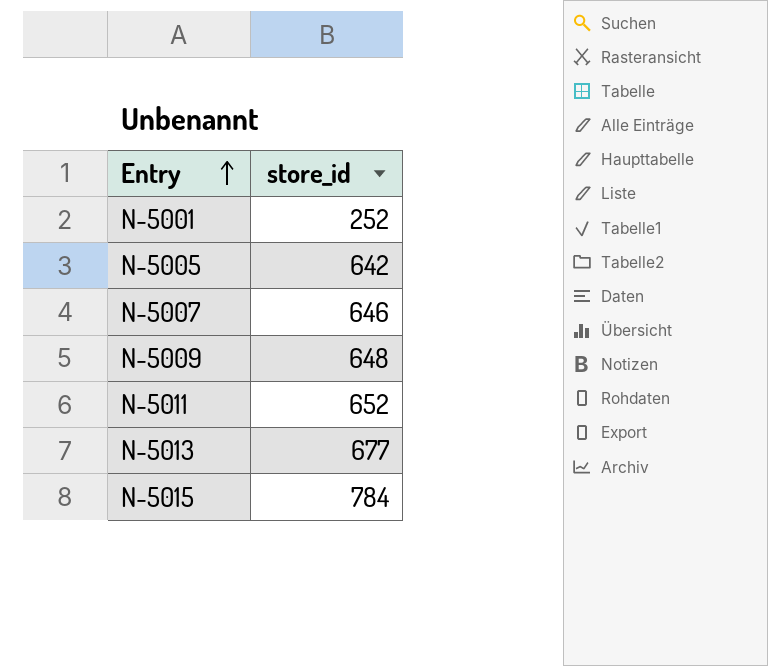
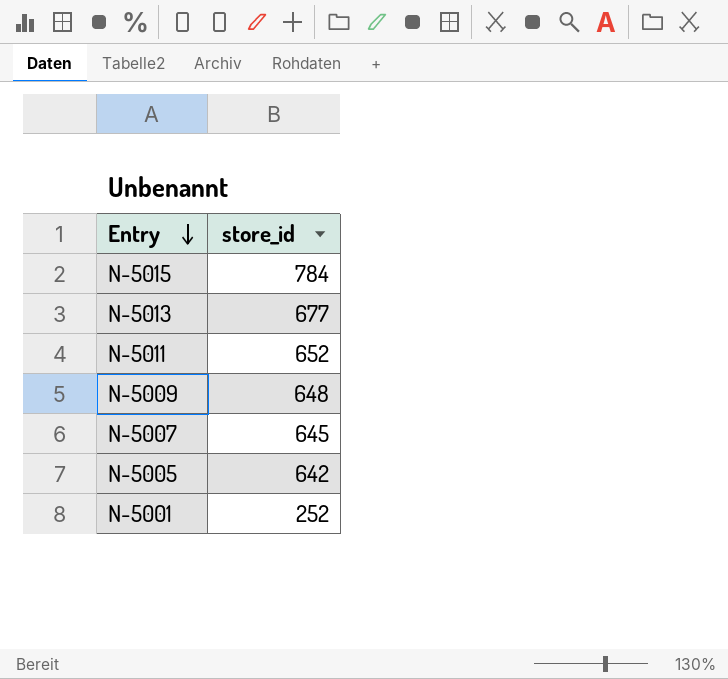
row order: Entry ascending -> Entry descending
N-5007 | store_id: 646 -> 645

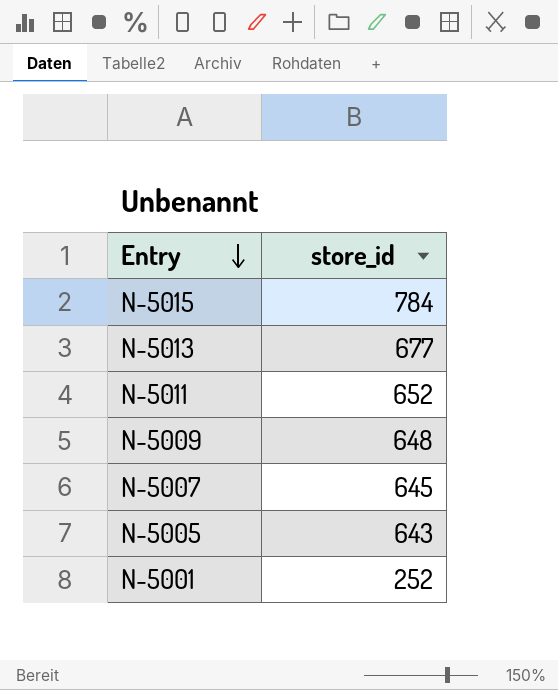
N-5005 | store_id: 642 -> 643

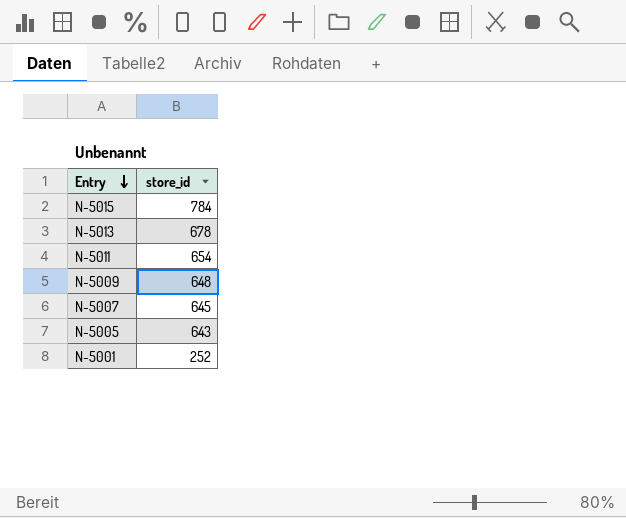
N-5013 | store_id: 677 -> 678
N-5011 | store_id: 652 -> 654

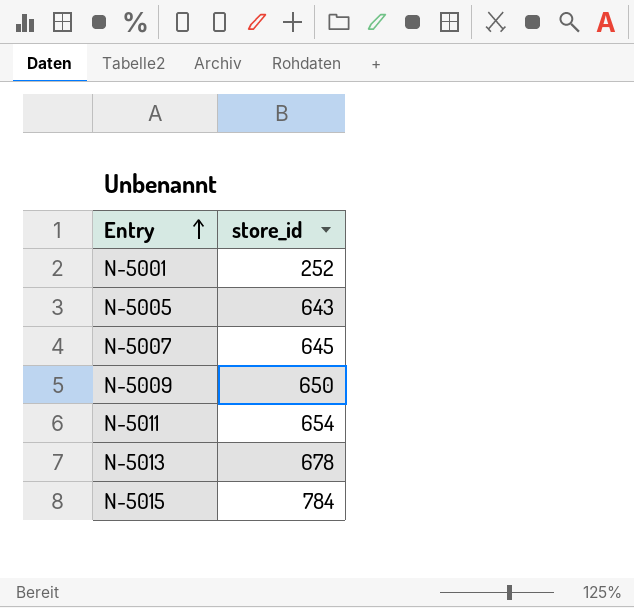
row order: Entry descending -> Entry ascending
N-5009 | store_id: 648 -> 650

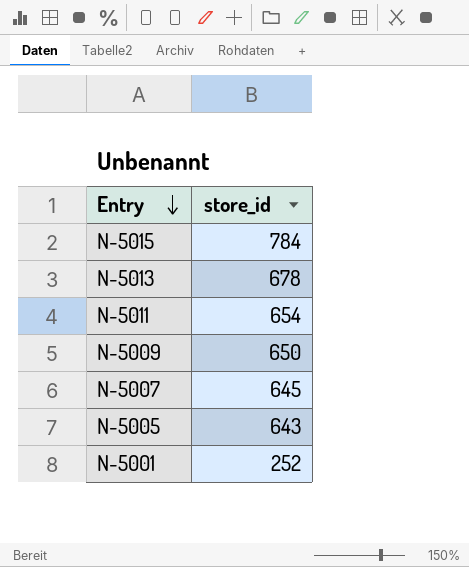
row order: Entry ascending -> Entry descending

